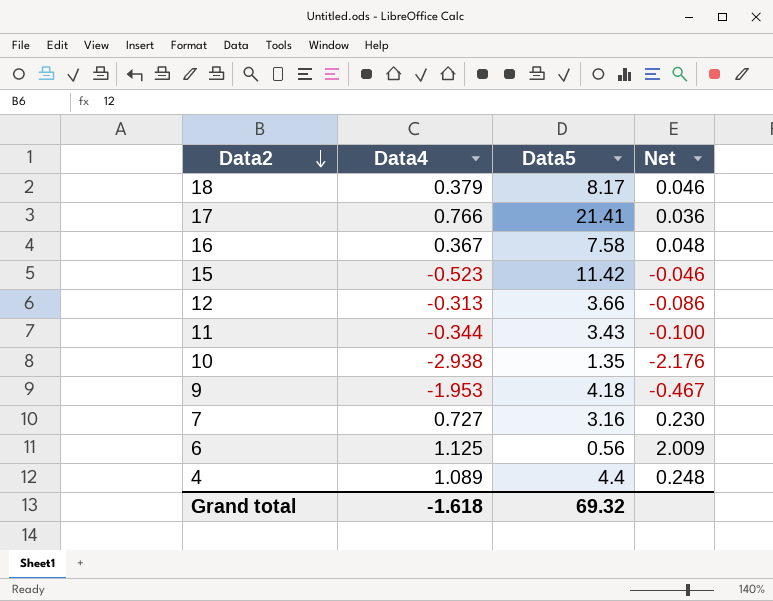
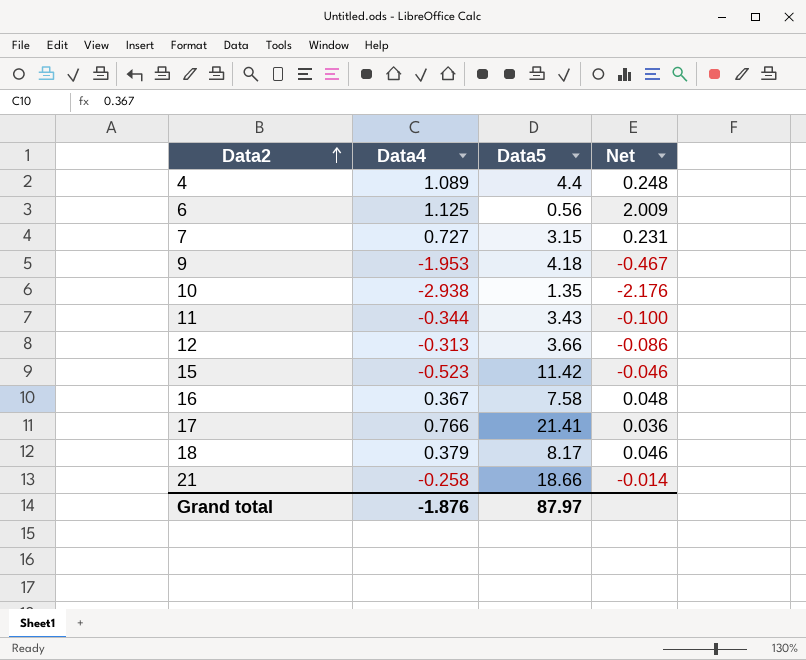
row order: Data2 descending -> Data2 ascending
7 | Data5: 3.16 -> 3.15
7 | Net: 0.230 -> 0.231
row 21: none -> -0.258 | 18.66 | -0.014
Grand total | Data4: -1.618 -> -1.876
Grand total | Data5: 69.32 -> 87.97

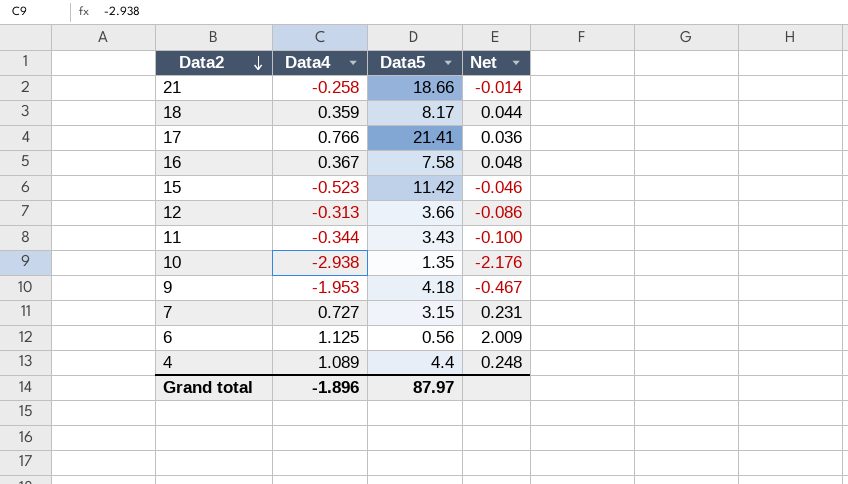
row order: Data2 ascending -> Data2 descending
18 | Data4: 0.379 -> 0.359
18 | Net: 0.046 -> 0.044
Grand total | Data4: -1.876 -> -1.896

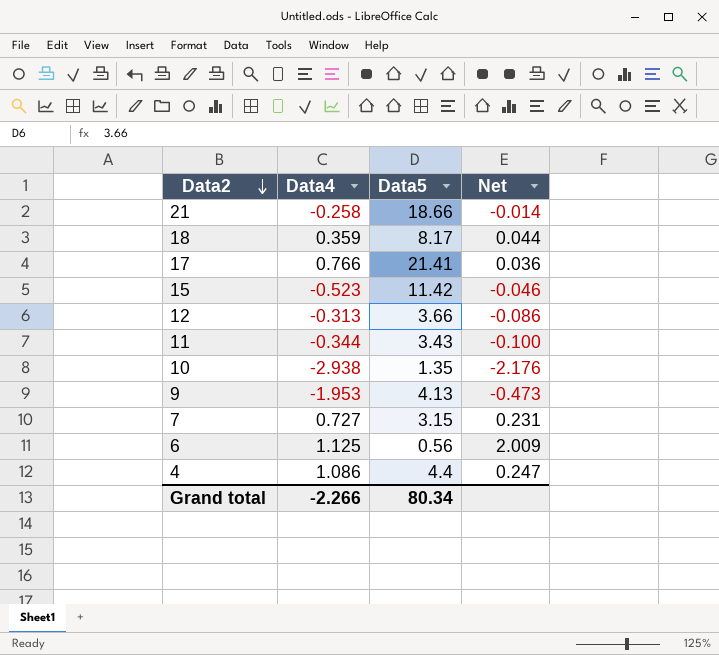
row 16: 0.367 | 7.58 | 0.048 -> none
9 | Data5: 4.18 -> 4.13
9 | Net: -0.467 -> -0.473
4 | Data4: 1.089 -> 1.086
4 | Net: 0.248 -> 0.247
Grand total | Data4: -1.896 -> -2.266
Grand total | Data5: 87.97 -> 80.34

